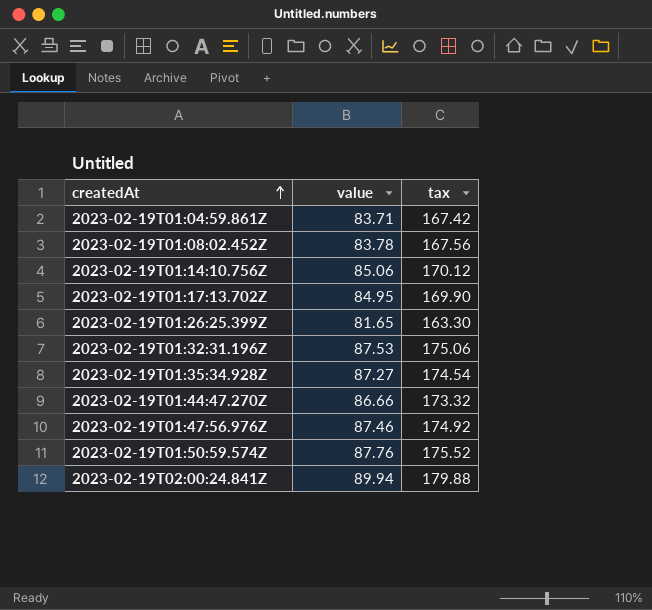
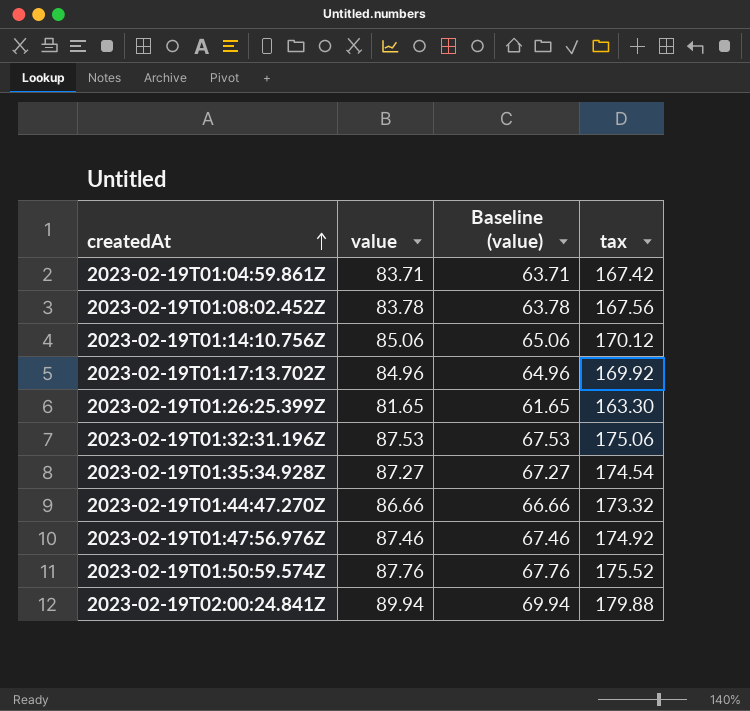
column Baseline (value) | formula: none -> [value] - 20
2023-02-19T01:17:13.702Z | value: 84.95 -> 84.96
2023-02-19T01:17:13.702Z | tax: 169.90 -> 169.92

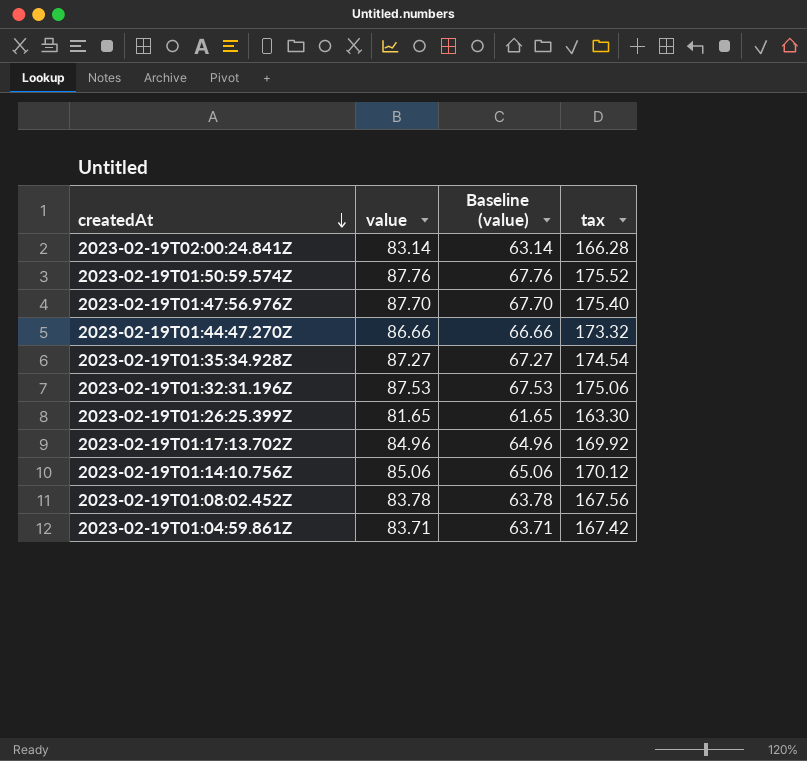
row order: createdAt ascending -> createdAt descending
2023-02-19T02:00:24.841Z | value: 89.94 -> 83.14
2023-02-19T02:00:24.841Z | Baseline (value): 69.94 -> 63.14
2023-02-19T02:00:24.841Z | tax: 179.88 -> 166.28
2023-02-19T01:47:56.976Z | value: 87.46 -> 87.70
2023-02-19T01:47:56.976Z | Baseline (value): 67.46 -> 67.70
2023-02-19T01:47:56.976Z | tax: 174.92 -> 175.40

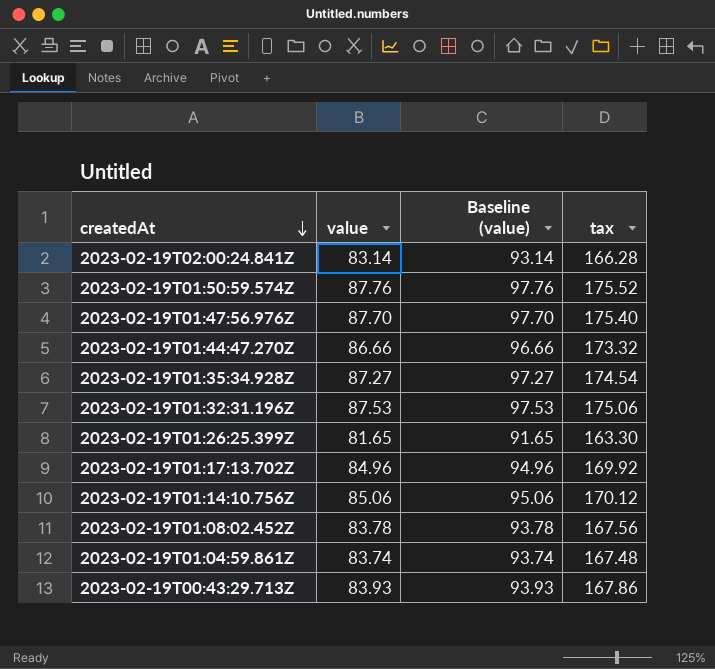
column Baseline (value) | formula: [value] - 20 -> [value] + 10
2023-02-19T01:04:59.861Z | value: 83.71 -> 83.74
2023-02-19T01:04:59.861Z | tax: 167.42 -> 167.48
row 2023-02-19T00:43:29.713Z: none -> 83.93 | 93.93 | 167.86

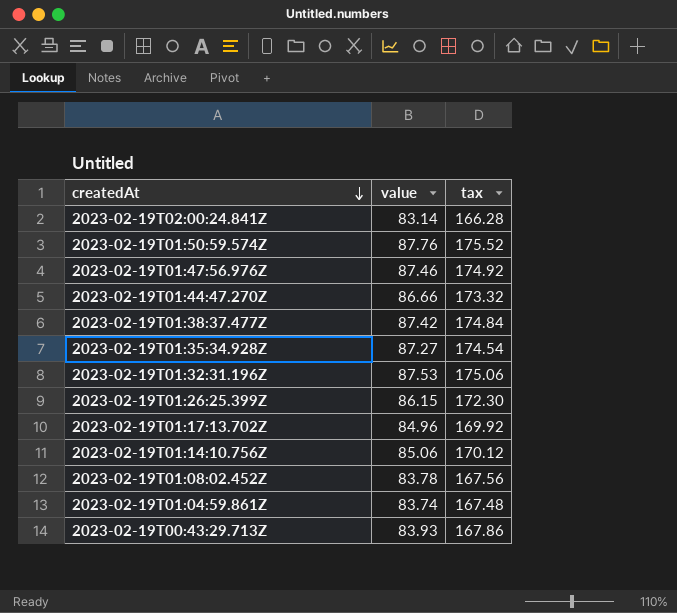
column Baseline (value) | formula: [value] + 10 -> none
2023-02-19T01:47:56.976Z | value: 87.70 -> 87.46
2023-02-19T01:47:56.976Z | tax: 175.40 -> 174.92
row 2023-02-19T01:38:37.477Z: none -> 87.42 | 174.84
2023-02-19T01:26:25.399Z | value: 81.65 -> 86.15
2023-02-19T01:26:25.399Z | tax: 163.30 -> 172.30

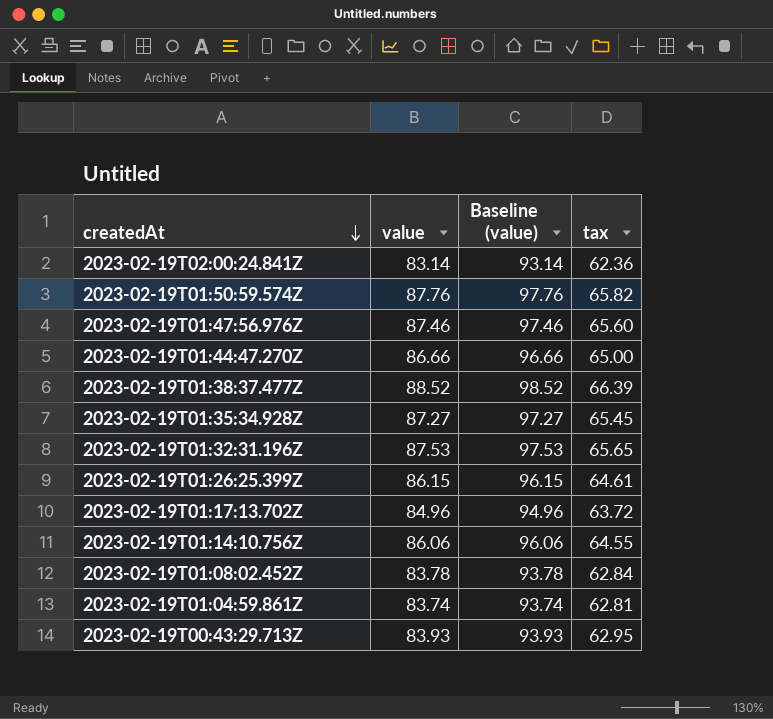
column Baseline (value) | formula: none -> [value] + 10
column tax | formula: [value] * 2 -> [value] * 0.75
2023-02-19T01:38:37.477Z | value: 87.42 -> 88.52
2023-02-19T01:14:10.756Z | value: 85.06 -> 86.06

